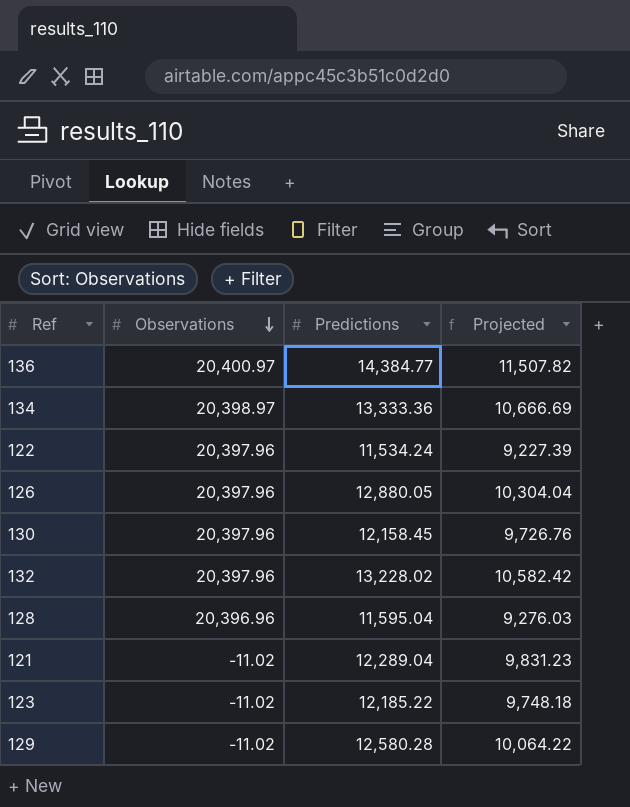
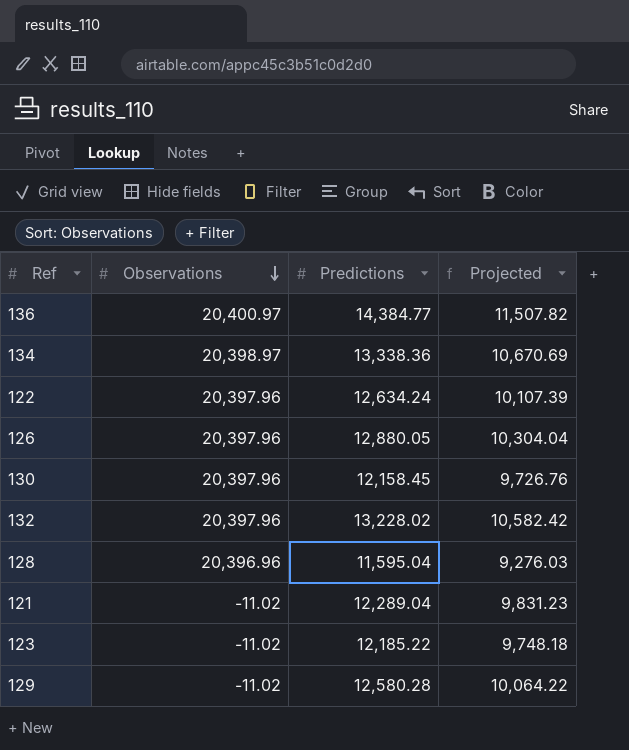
134 | Predictions: 13,333.36 -> 13,338.36
134 | Projected: 10,666.69 -> 10,670.69
122 | Predictions: 11,534.24 -> 12,634.24
122 | Projected: 9,227.39 -> 10,107.39

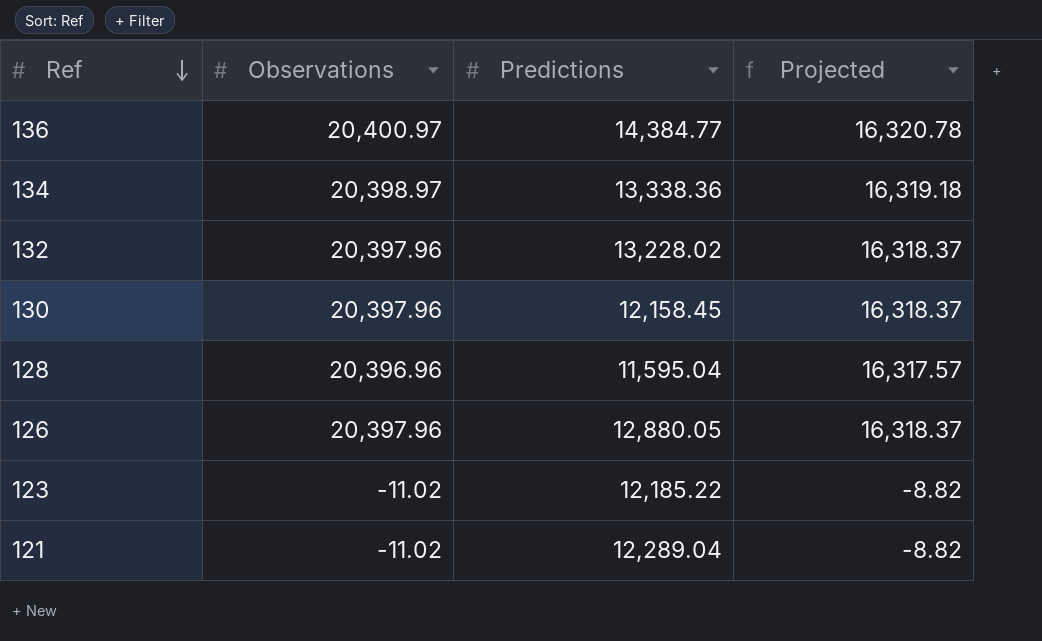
row order: Observations descending -> Ref descending
column Projected | formula: [Predictions] * 0.8 -> [Observations] * 0.8
row 122: 20,397.96 | 12,634.24 | 10,107.39 -> none
row 129: -11.02 | 12,580.28 | 10,064.22 -> none

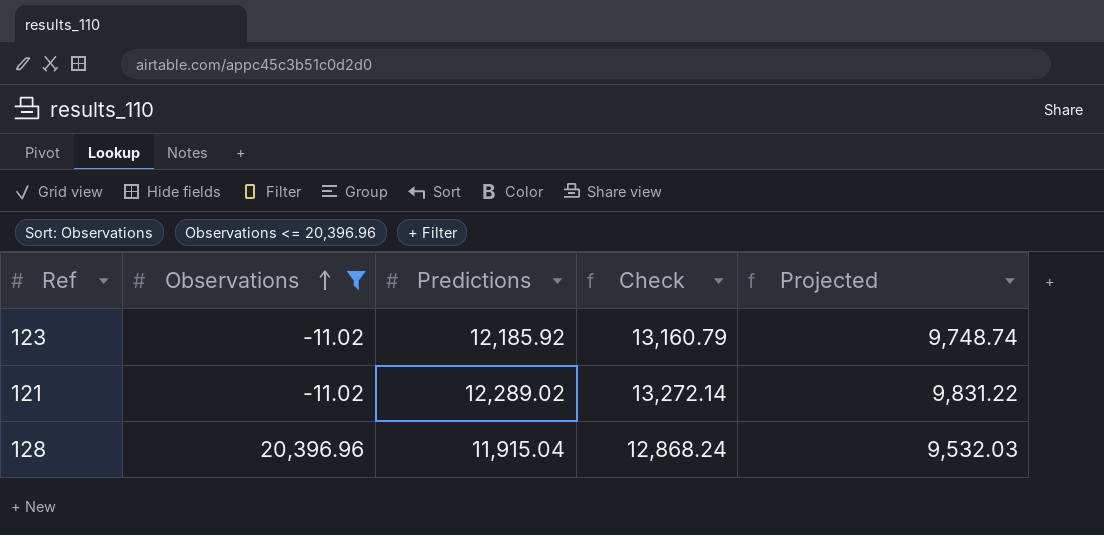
filter: none -> Observations <= 20,396.96
row order: Ref descending -> Observations ascending
column Check | formula: none -> [Predictions] * 1.08
column Projected | formula: [Observations] * 0.8 -> [Predictions] * 0.8
123 | Predictions: 12,185.22 -> 12,185.92
121 | Predictions: 12,289.04 -> 12,289.02
128 | Predictions: 11,595.04 -> 11,915.04

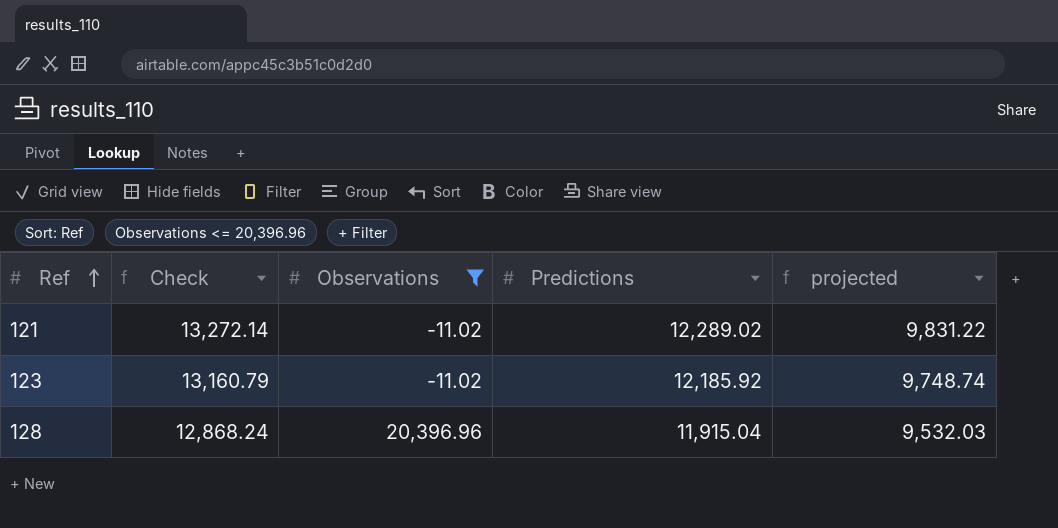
row order: Observations ascending -> Ref ascending
column Check | position: 4 -> 2
column name: Projected -> projected

